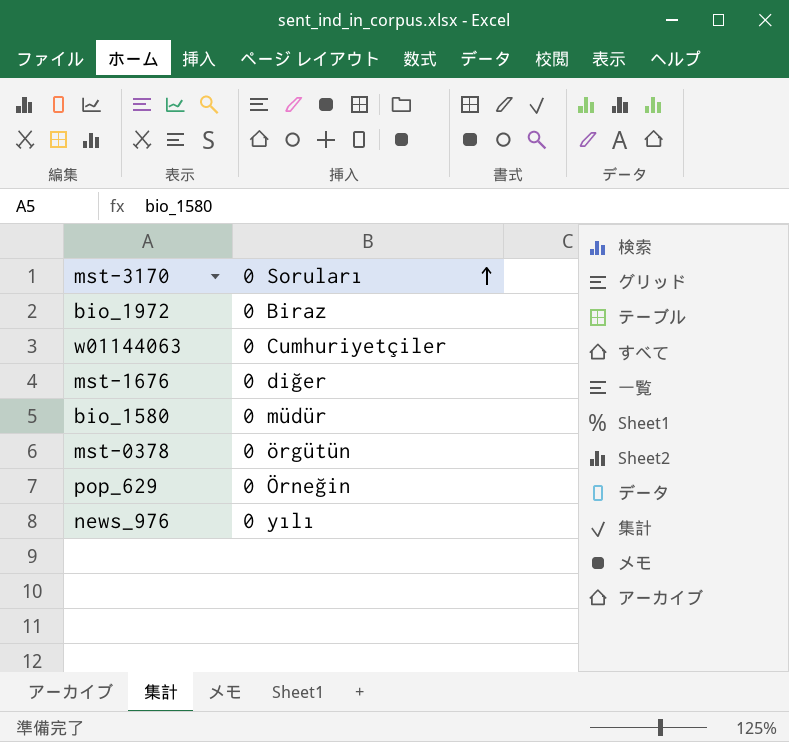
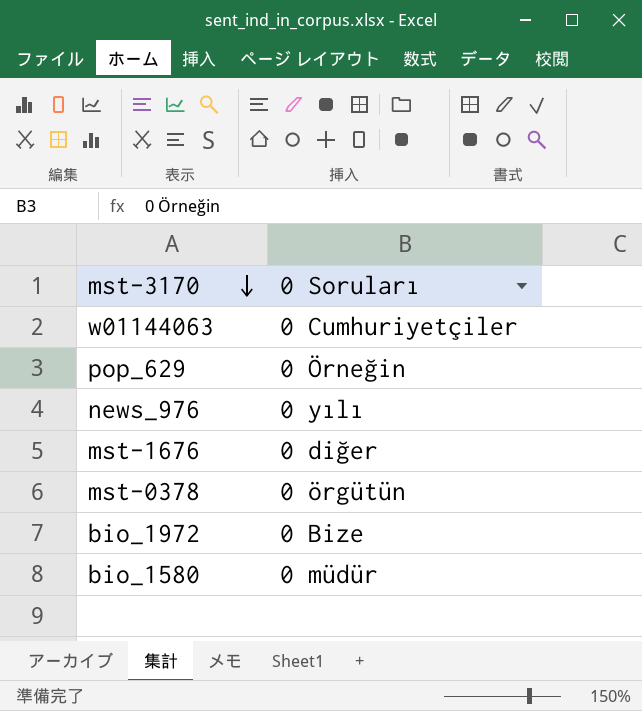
row order: 0 Soruları ascending -> mst-3170 descending
bio_1972 | 0 Soruları: 0 Biraz -> 0 Bize

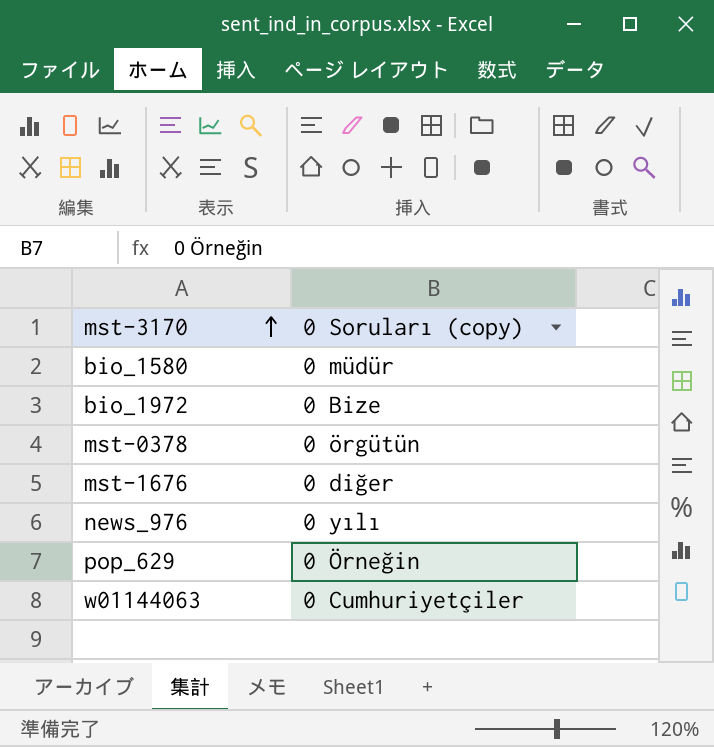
row order: mst-3170 descending -> mst-3170 ascending
column name: 0 Soruları -> 0 Soruları (copy)

